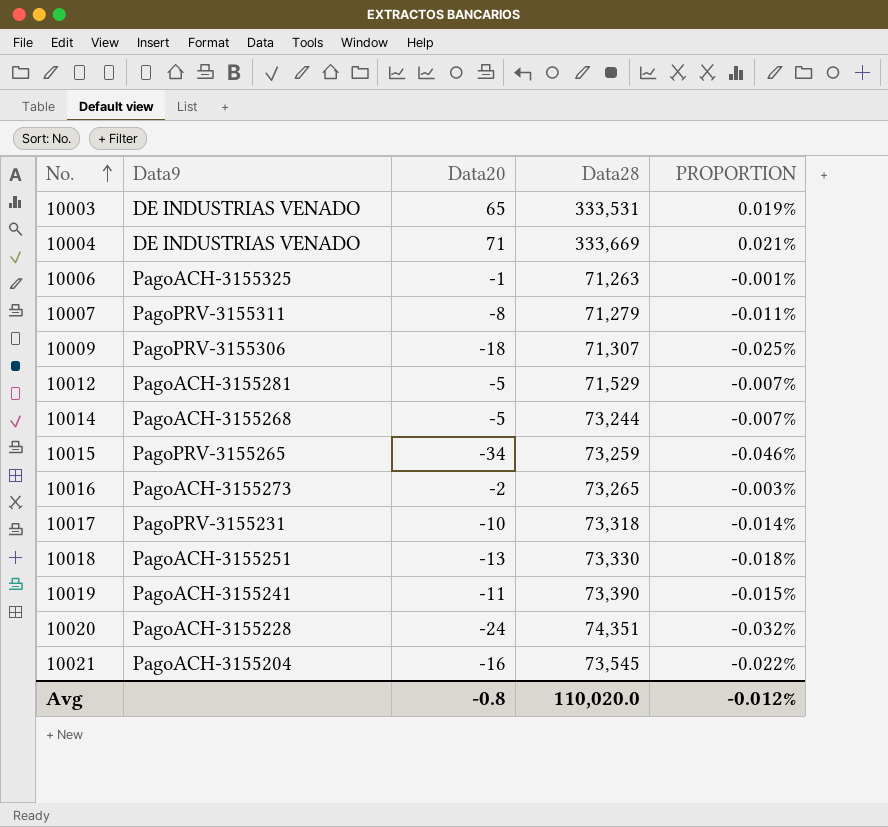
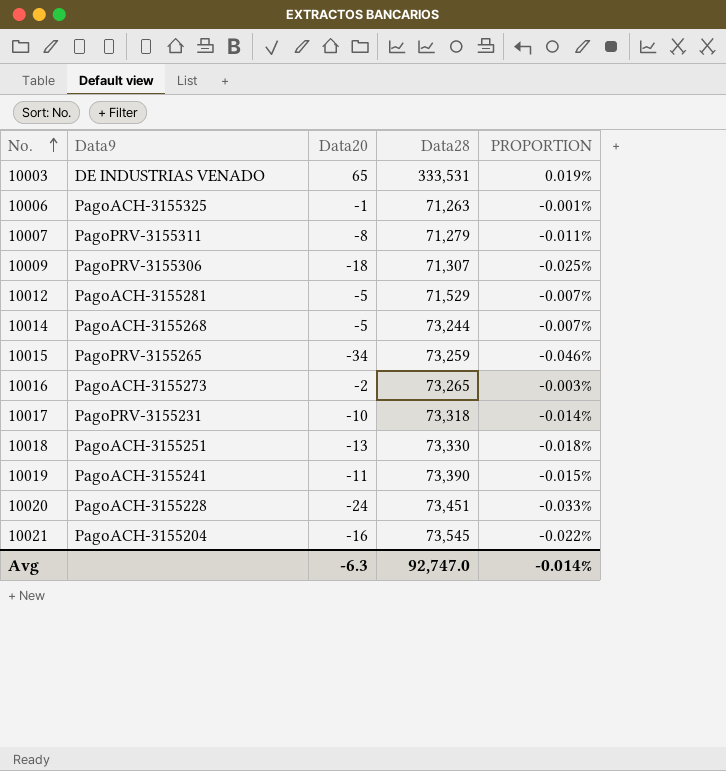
row 10004: DE INDUSTRIAS VENADO | 71 | 333,669 | 0.021% -> none
10020 | Data28: 74,351 -> 73,451
10020 | PROPORTION: -0.032% -> -0.033%
Avg | Data20: -0.8 -> -6.3
Avg | Data28: 110,020.0 -> 92,747.0
Avg | PROPORTION: -0.012% -> -0.014%

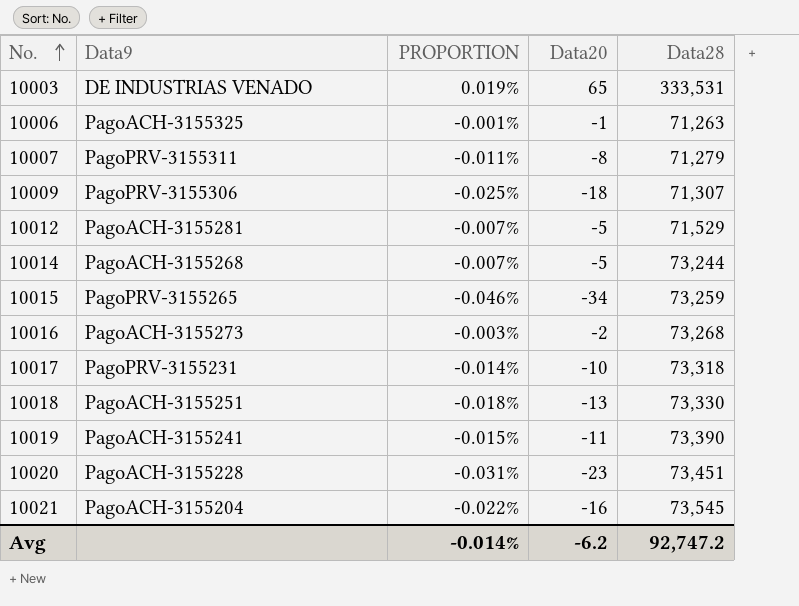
column PROPORTION | position: 5 -> 3
10016 | Data28: 73,265 -> 73,268
10020 | PROPORTION: -0.033% -> -0.031%
10020 | Data20: -24 -> -23
Avg | Data20: -6.3 -> -6.2
Avg | Data28: 92,747.0 -> 92,747.2

